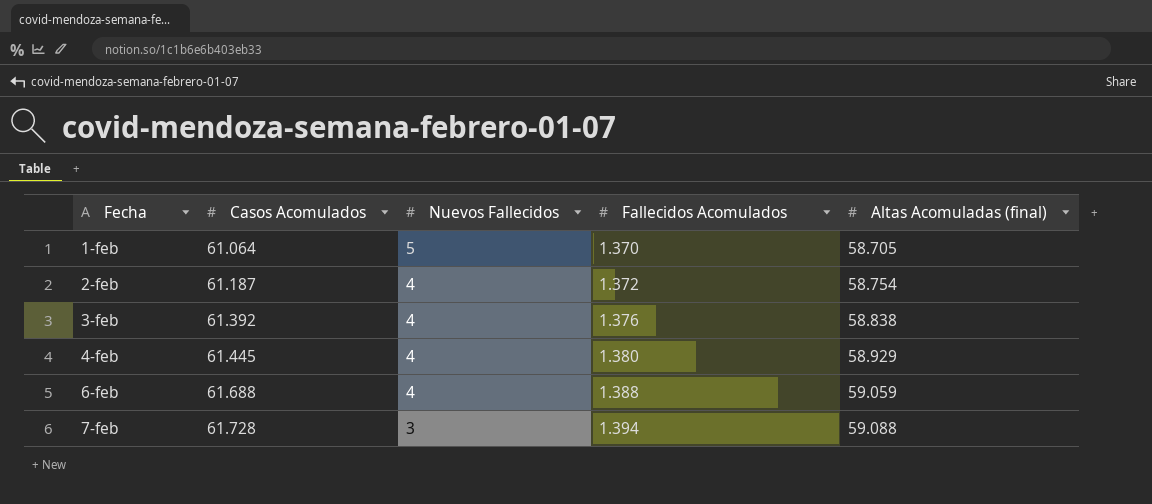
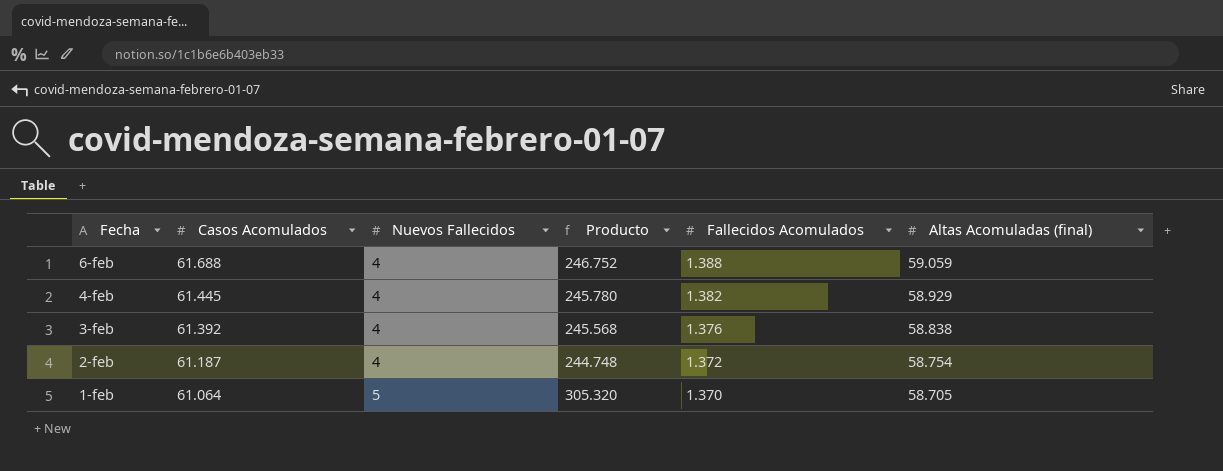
row order: Fecha ascending -> Fecha descending
column Producto | formula: none -> [Casos Acomulados] * [Nuevos Fallecidos]
row 7-feb: 61.728 | 3 | 1.394 | 59.088 -> none
4-feb | Fallecidos Acomulados: 1.380 -> 1.382

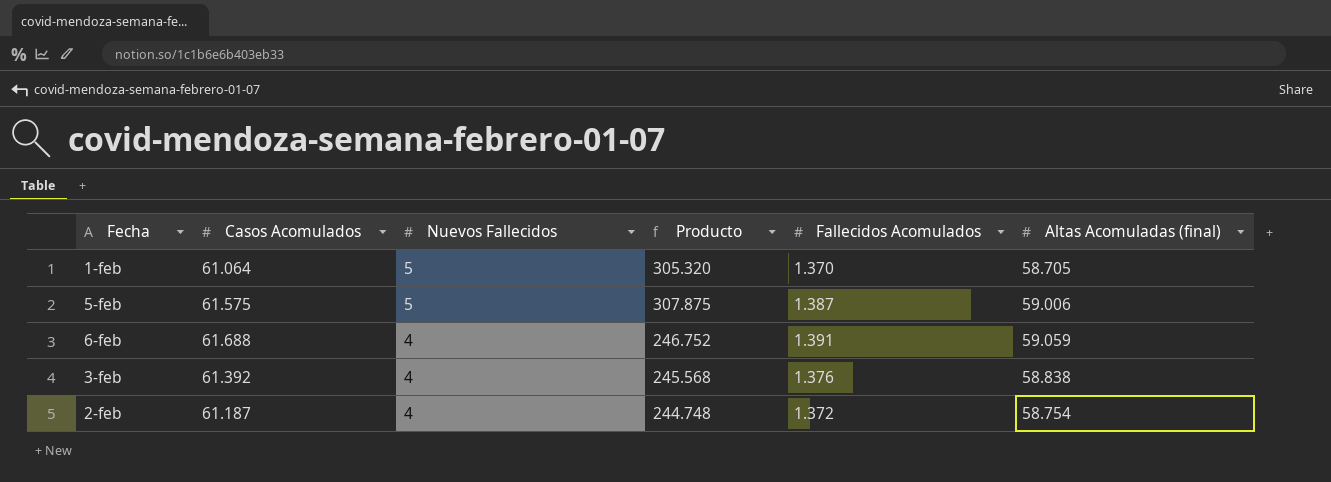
row order: Fecha descending -> Nuevos Fallecidos descending
row 4-feb: 61.445 | 4 | 245.780 | 1.382 | 58.929 -> none
row 5-feb: none -> 61.575 | 5 | 307.875 | 1.387 | 59.006
6-feb | Fallecidos Acomulados: 1.388 -> 1.391

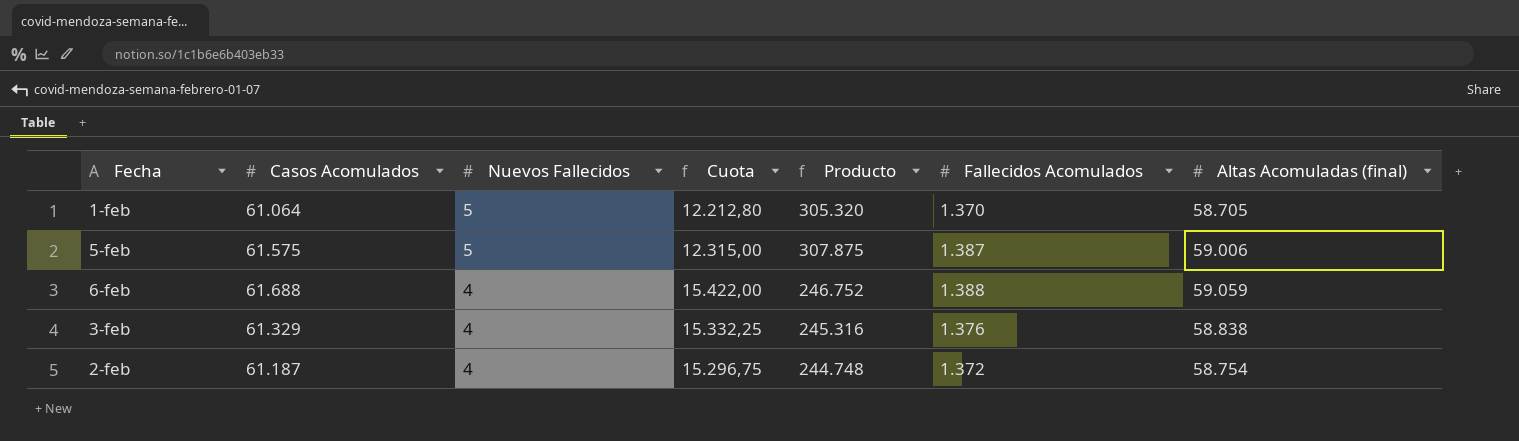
column Cuota | formula: none -> [Casos Acomulados] / [Nuevos Fallecidos]
6-feb | Fallecidos Acomulados: 1.391 -> 1.388
3-feb | Casos Acomulados: 61.392 -> 61.329
3-feb | Producto: 245.568 -> 245.316

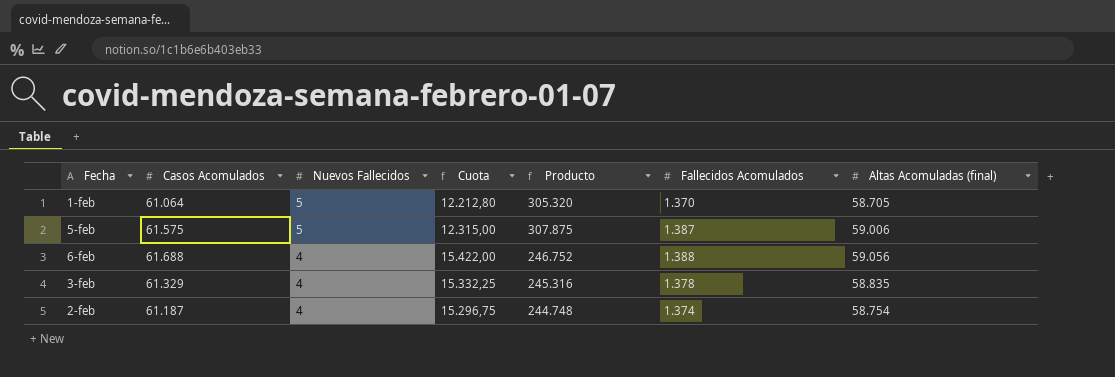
6-feb | Altas Acomuladas (final): 59.059 -> 59.056
3-feb | Fallecidos Acomulados: 1.376 -> 1.378
3-feb | Altas Acomuladas (final): 58.838 -> 58.835
2-feb | Fallecidos Acomulados: 1.372 -> 1.374

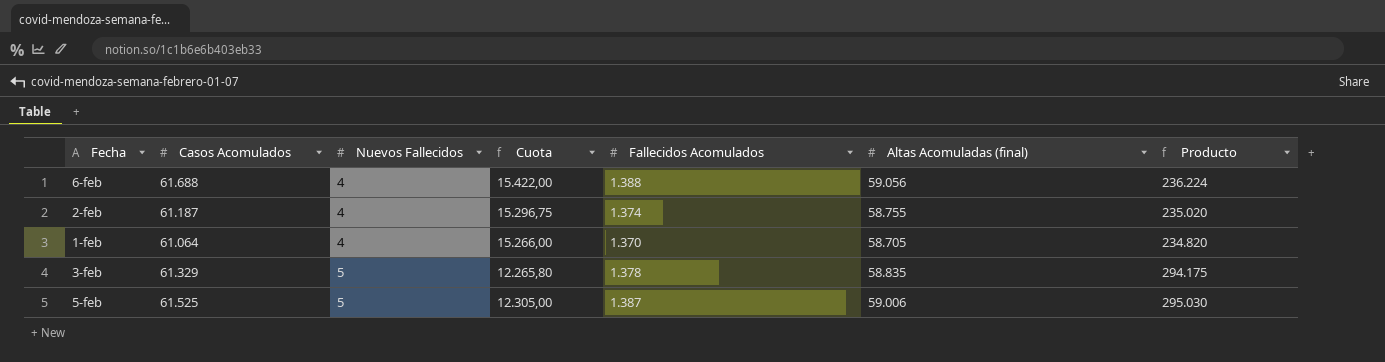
row order: Nuevos Fallecidos descending -> Nuevos Fallecidos ascending
column Producto | formula: [Casos Acomulados] * [Nuevos Fallecidos] -> [Nuevos Fallecidos] * [Altas Acomuladas (final)]
column Producto | position: 5 -> 7
2-feb | Altas Acomuladas (final): 58.754 -> 58.755
1-feb | Nuevos Fallecidos: 5 -> 4
1-feb | Cuota: 12.212,80 -> 15.266,00
3-feb | Nuevos Fallecidos: 4 -> 5
3-feb | Cuota: 15.332,25 -> 12.265,80
5-feb | Casos Acomulados: 61.575 -> 61.525
5-feb | Cuota: 12.315,00 -> 12.305,00

